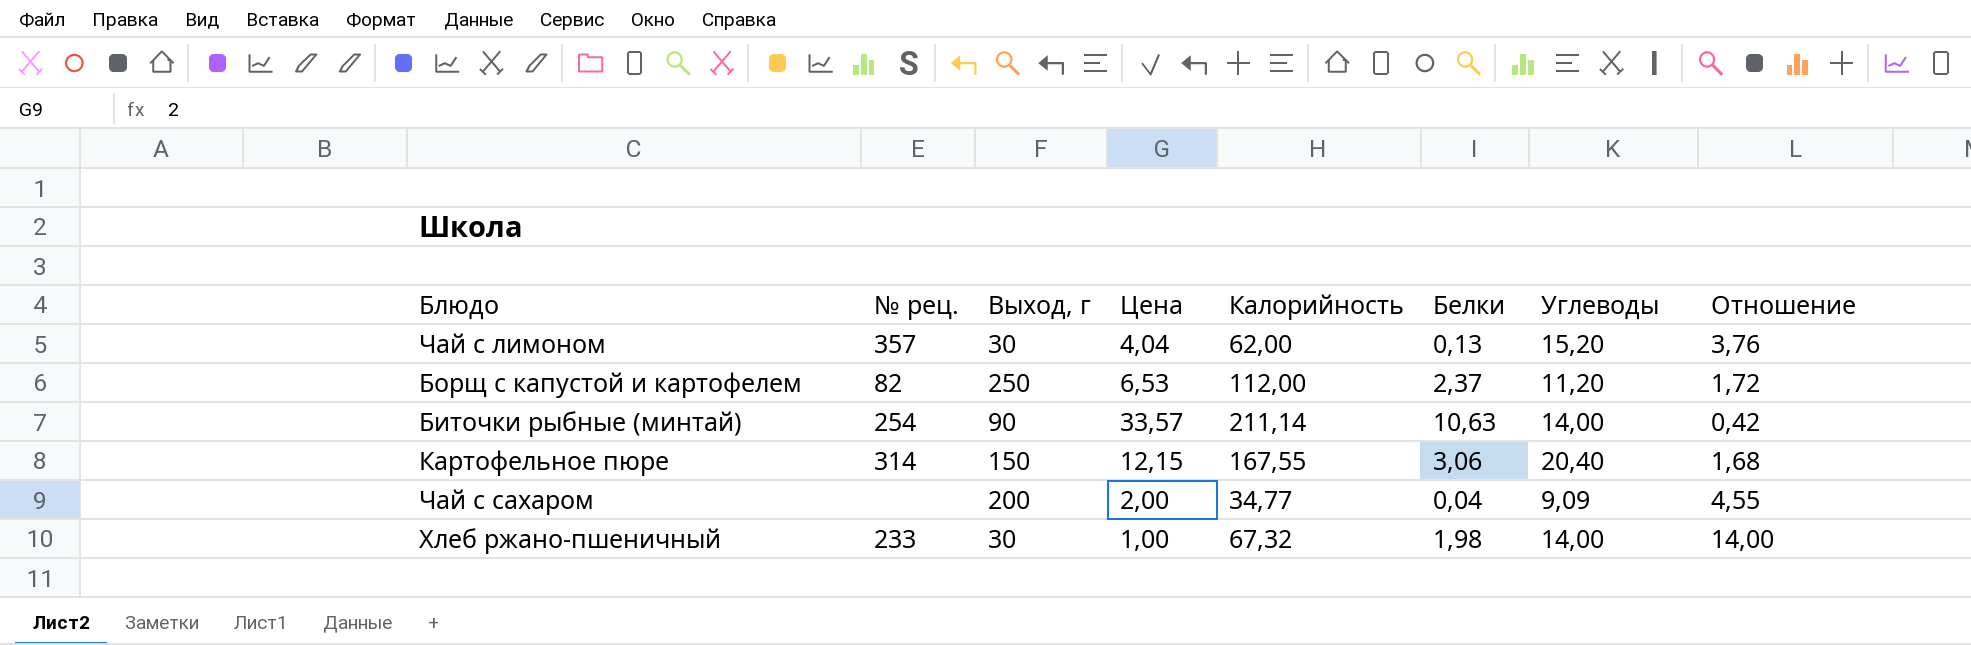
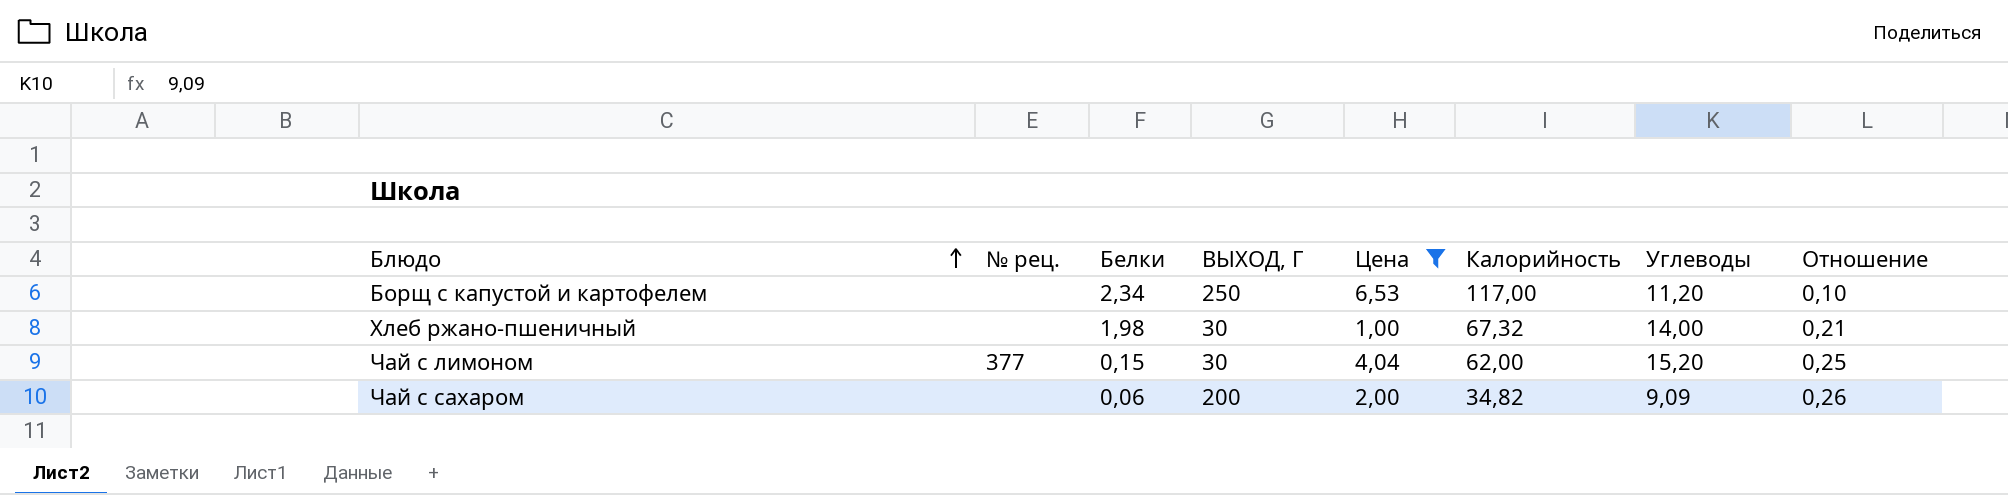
filter: none -> Цена <= 6,53
row order: none -> Блюдо ascending
column Белки | position: 6 -> 3
column name: Выход, г -> ВЫХОД, Г
column Отношение | formula: [Углеводы] / [Цена] -> [Углеводы] / [Калорийность]
Борщ с капустой и картофелем | № рец.: 82 -> none
Борщ с капустой и картофелем | Белки: 2,37 -> 2,34
Борщ с капустой и картофелем | Калорийность: 112,00 -> 117,00
Хлеб ржано-пшеничный | № рец.: 233 -> none
Чай с лимоном | № рец.: 357 -> 377
Чай с лимоном | Белки: 0,13 -> 0,15
Чай с сахаром | Белки: 0,04 -> 0,06
Чай с сахаром | Калорийность: 34,77 -> 34,82

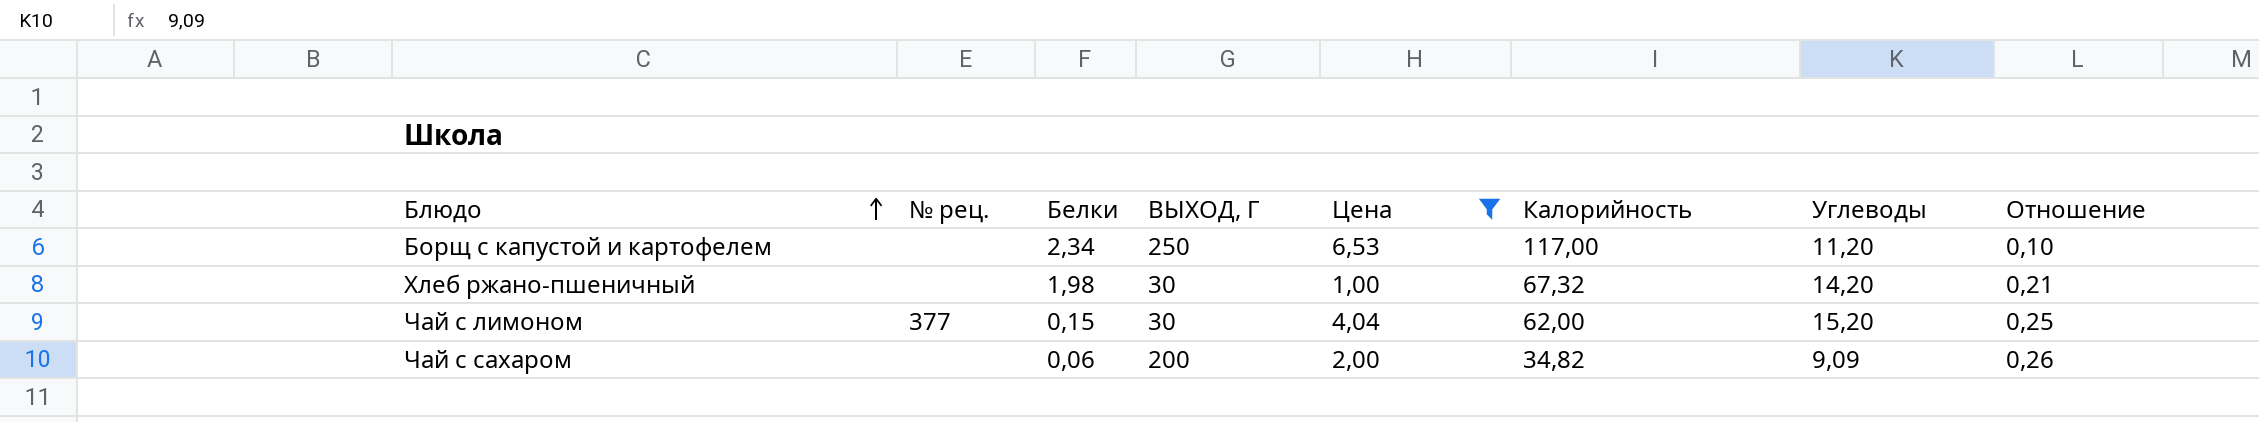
Хлеб ржано-пшеничный | Углеводы: 14,00 -> 14,20

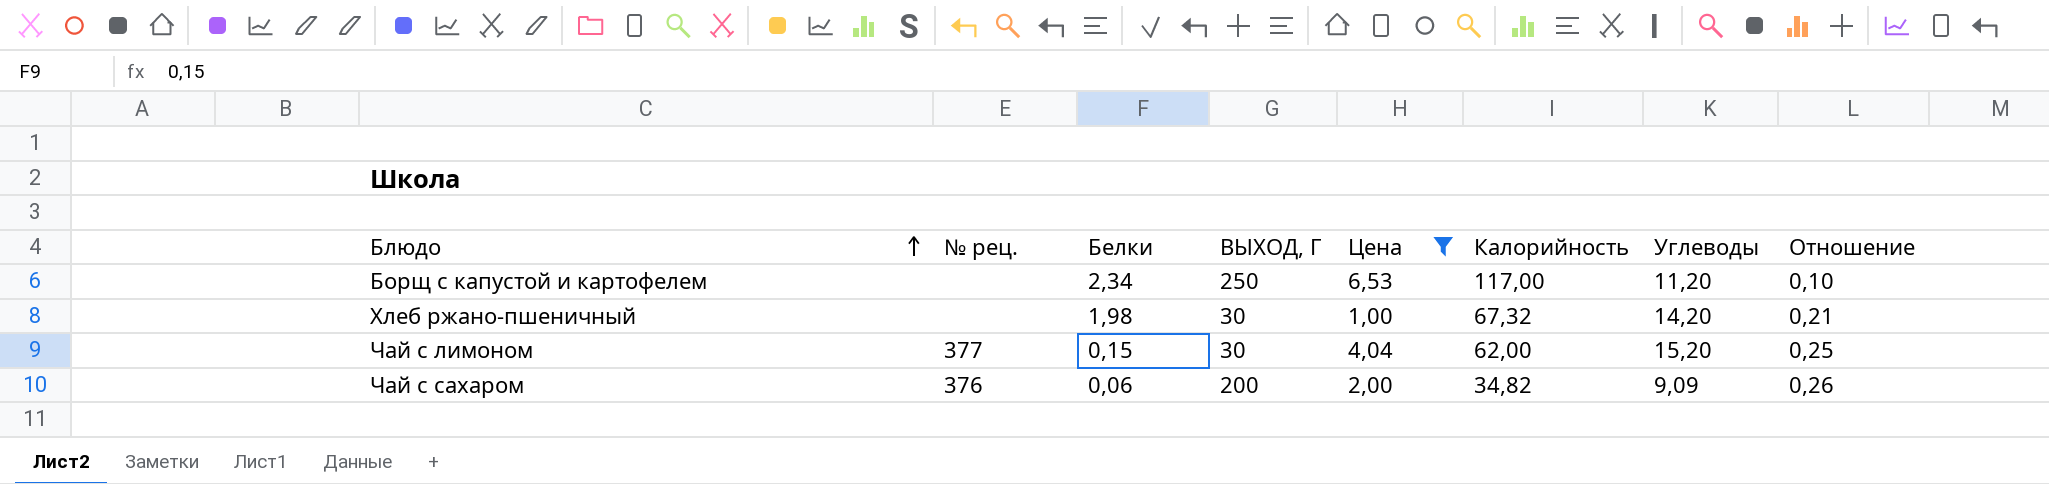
Чай с сахаром | № рец.: none -> 376

